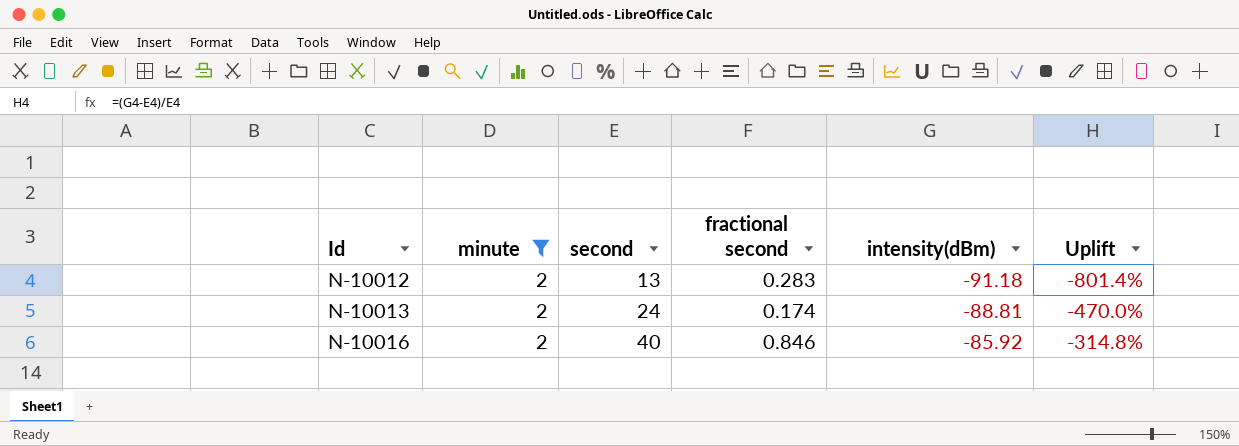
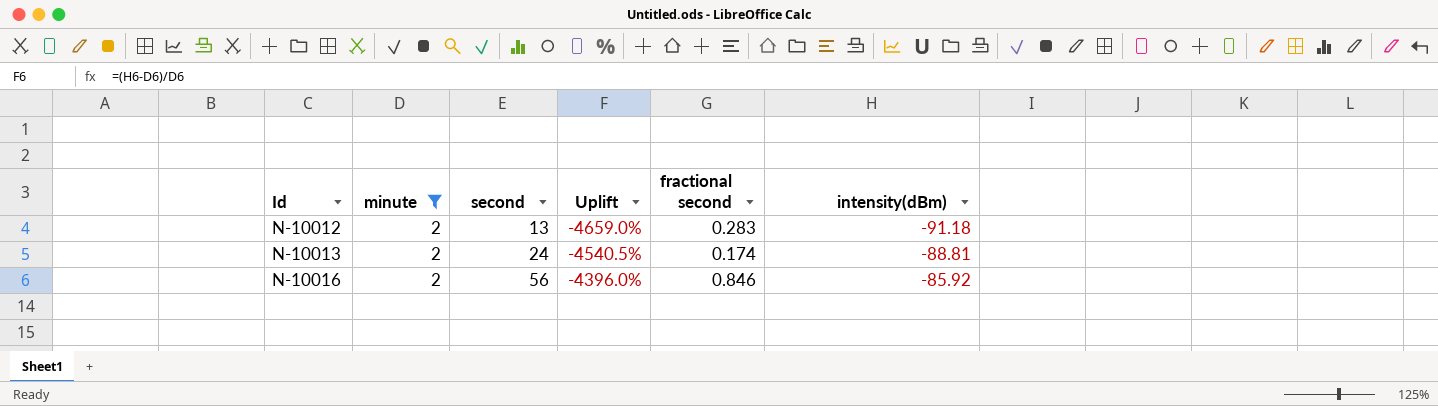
column Uplift | formula: ([intensity(dBm)] - [second]) / [second] -> ([intensity(dBm)] - [minute]) / [minute]
column Uplift | position: 6 -> 4
N-10016 | second: 40 -> 56

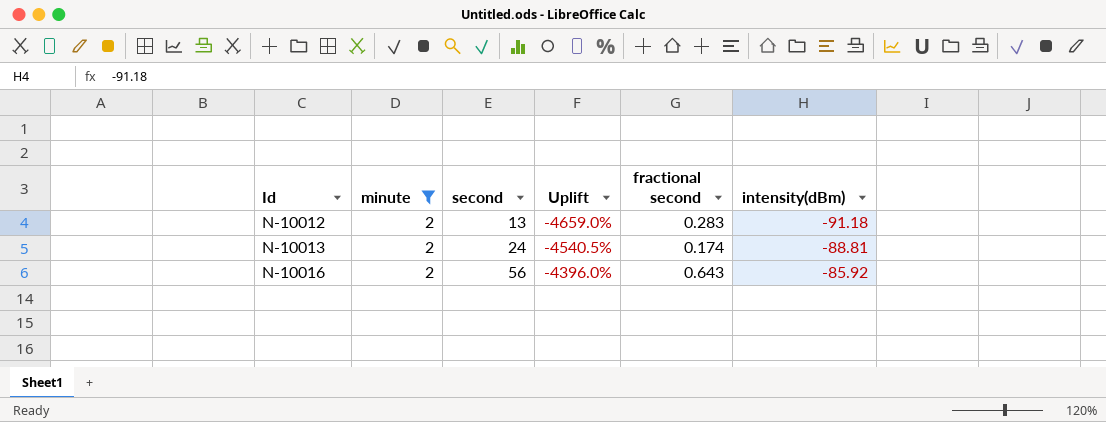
N-10016 | fractional second: 0.846 -> 0.643

